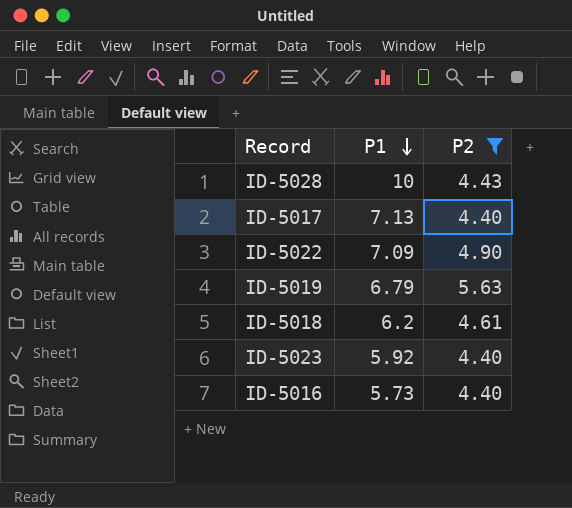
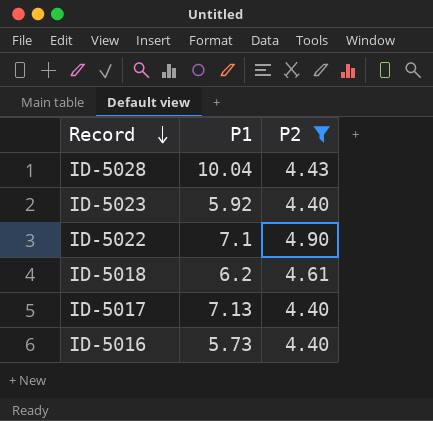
row order: P1 descending -> Record descending
row ID-5019: 6.79 | 5.63 -> none
ID-5028 | P1: 10 -> 10.04
ID-5022 | P1: 7.09 -> 7.1

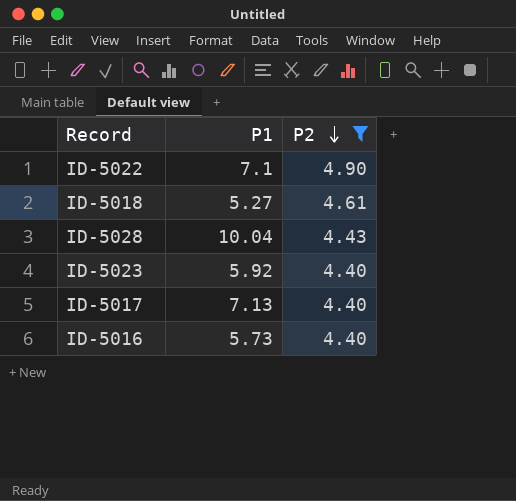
row order: Record descending -> P2 descending
ID-5018 | P1: 6.2 -> 5.27

